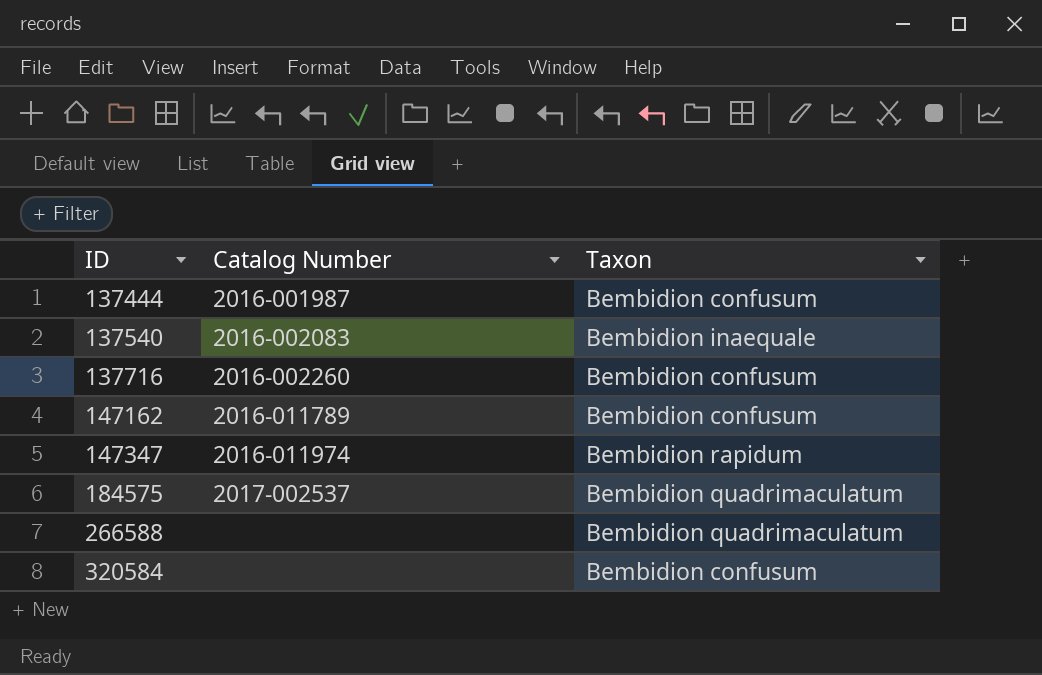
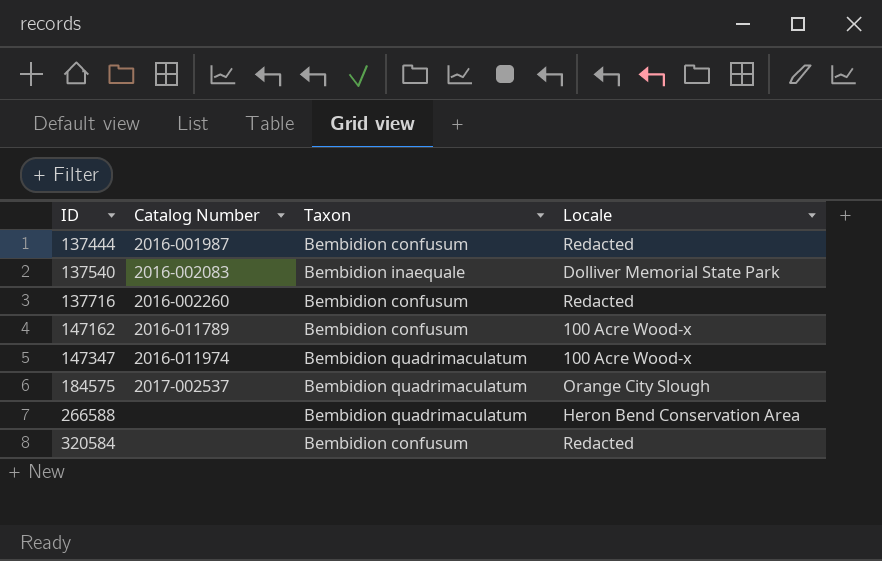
column Locale | position: none -> 4
147347 | Taxon: Bembidion rapidum -> Bembidion quadrimaculatum

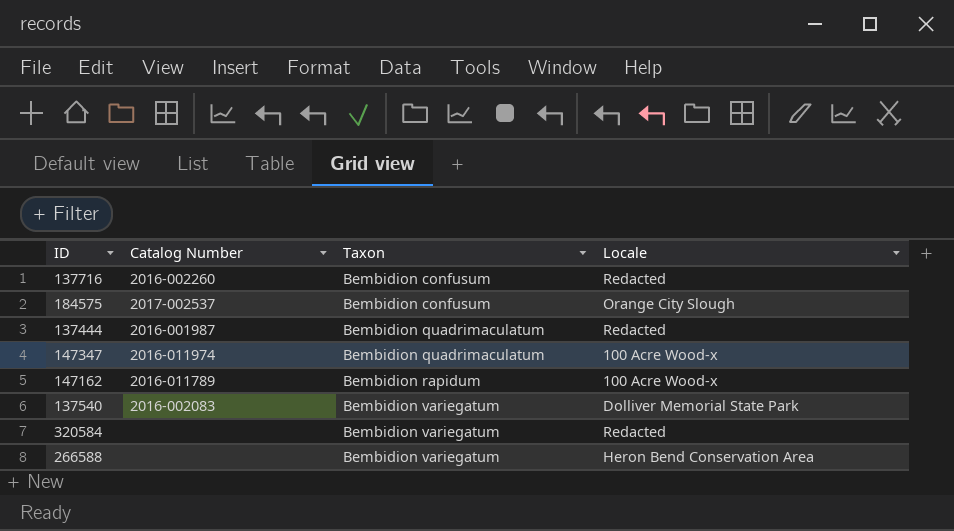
row order: ID ascending -> Taxon ascending
184575 | Taxon: Bembidion quadrimaculatum -> Bembidion confusum
137444 | Taxon: Bembidion confusum -> Bembidion quadrimaculatum
147162 | Taxon: Bembidion confusum -> Bembidion rapidum
137540 | Taxon: Bembidion inaequale -> Bembidion variegatum
320584 | Taxon: Bembidion confusum -> Bembidion variegatum
266588 | Taxon: Bembidion quadrimaculatum -> Bembidion variegatum

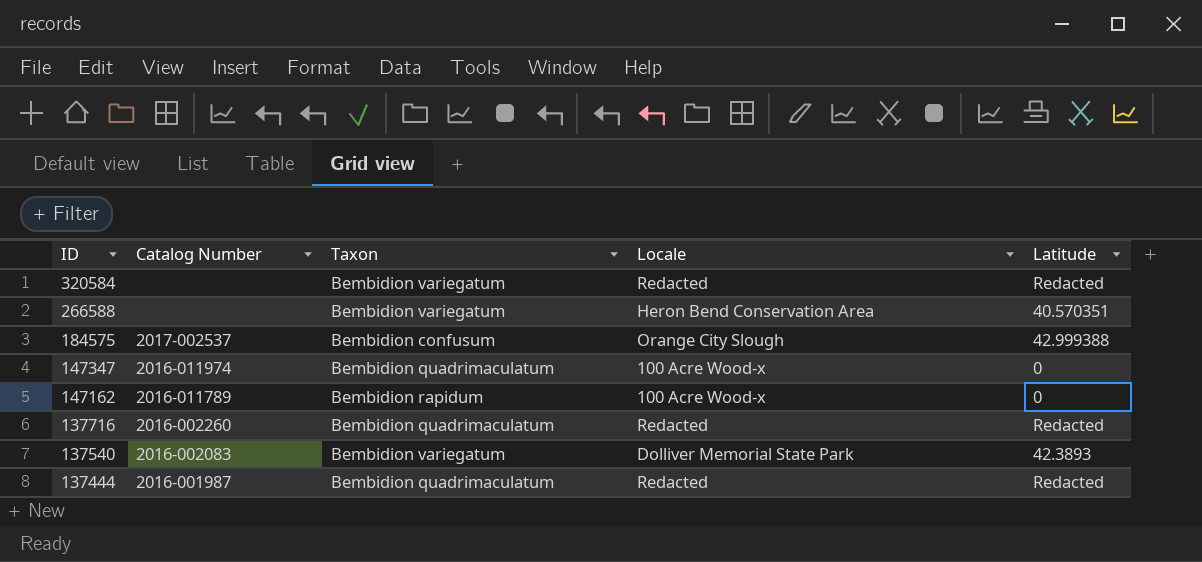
row order: Taxon ascending -> ID descending
column Latitude | position: none -> 5
137716 | Taxon: Bembidion confusum -> Bembidion quadrimaculatum

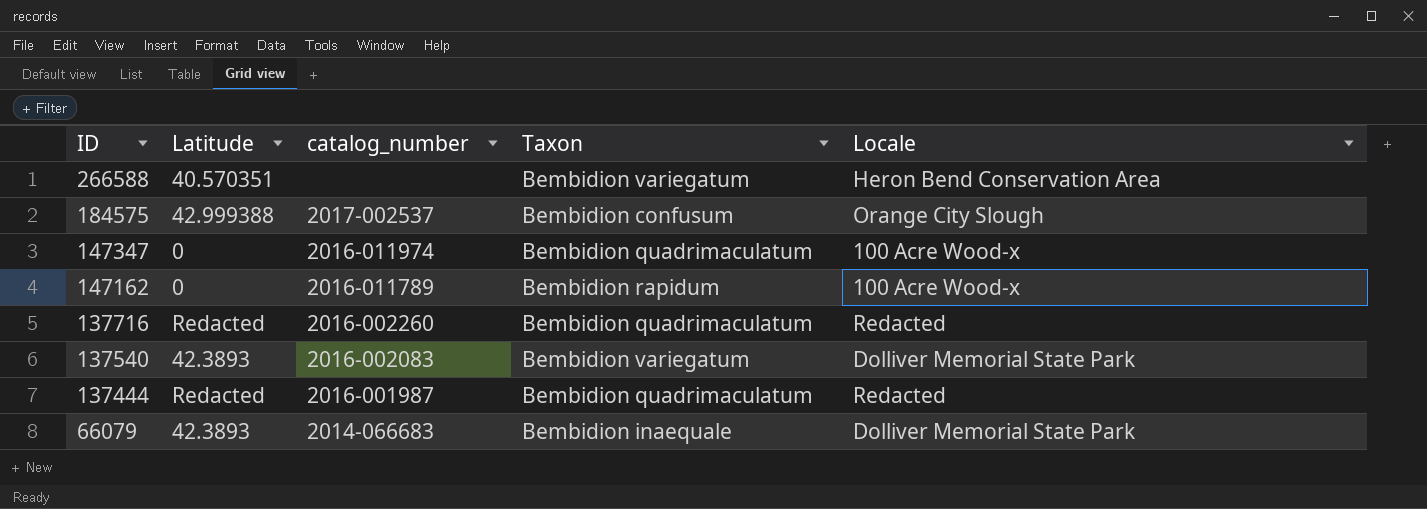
column Latitude | position: 5 -> 2
column name: Catalog Number -> catalog_number
row 320584: none | Bembidion variegatum | Redacted | Redacted -> none
row 66079: none -> 42.3893 | 2014-066683 | Bembidion inaequale | Dolliver Memorial State Park

